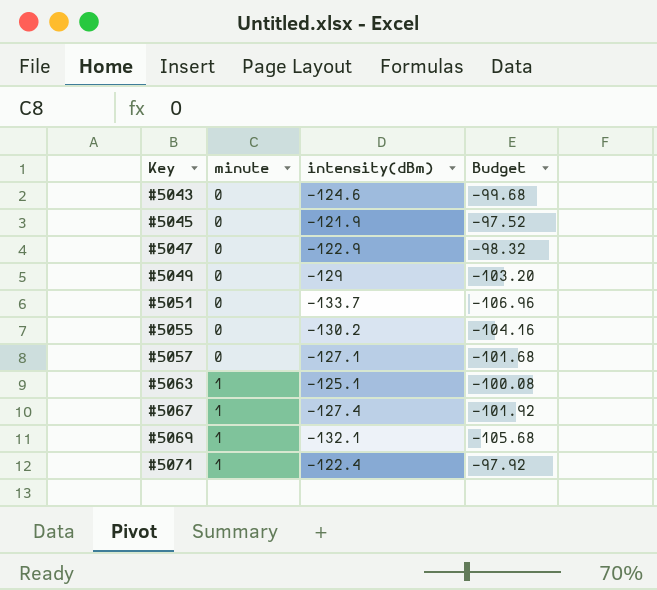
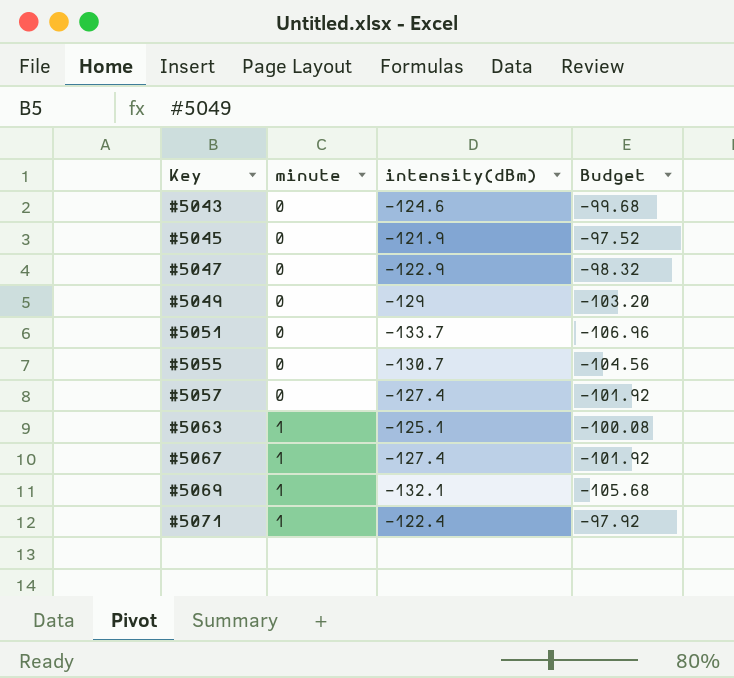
#5055 | intensity(dBm): -130.2 -> -130.7
#5055 | Budget: -104.16 -> -104.56
#5057 | intensity(dBm): -127.1 -> -127.4
#5057 | Budget: -101.68 -> -101.92

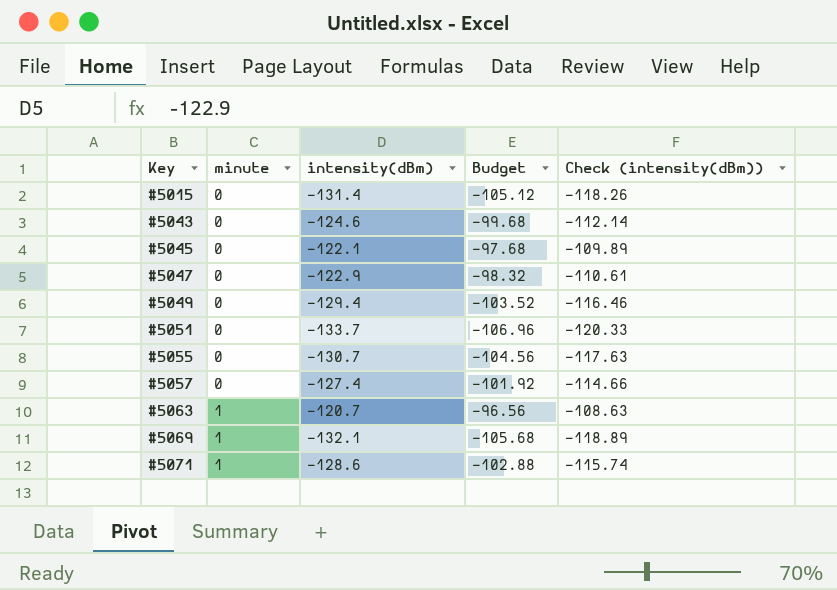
column Check (intensity(dBm)) | formula: none -> [intensity(dBm)] * 0.9
row #5067: 1 | -127.4 | -101.92 -> none
row #5015: none -> 0 | -131.4 | -105.12 | -118.26
#5045 | intensity(dBm): -121.9 -> -122.1
#5045 | Budget: -97.52 -> -97.68
#5049 | intensity(dBm): -129 -> -129.4
#5049 | Budget: -103.20 -> -103.52
#5063 | intensity(dBm): -125.1 -> -120.7
#5063 | Budget: -100.08 -> -96.56
#5071 | intensity(dBm): -122.4 -> -128.6
#5071 | Budget: -97.92 -> -102.88

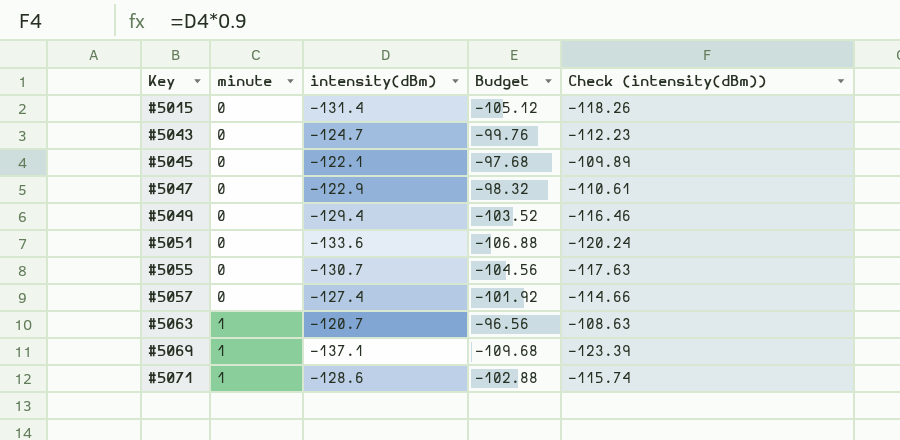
#5043 | intensity(dBm): -124.6 -> -124.7
#5043 | Budget: -99.68 -> -99.76
#5043 | Check (intensity(dBm)): -112.14 -> -112.23
#5051 | intensity(dBm): -133.7 -> -133.6
#5051 | Budget: -106.96 -> -106.88
#5051 | Check (intensity(dBm)): -120.33 -> -120.24
#5069 | intensity(dBm): -132.1 -> -137.1
#5069 | Budget: -105.68 -> -109.68
#5069 | Check (intensity(dBm)): -118.89 -> -123.39

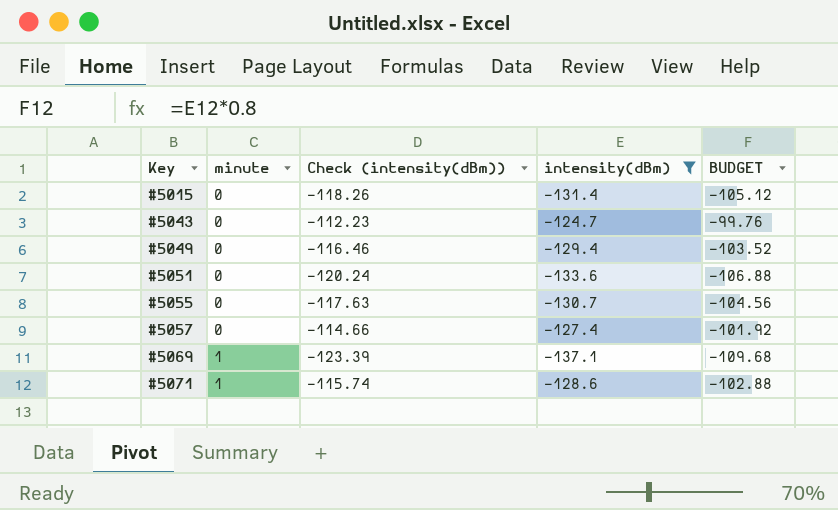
filter: none -> intensity(dBm) <= -124.7
column Check (intensity(dBm)) | position: 5 -> 3
column name: Budget -> BUDGET

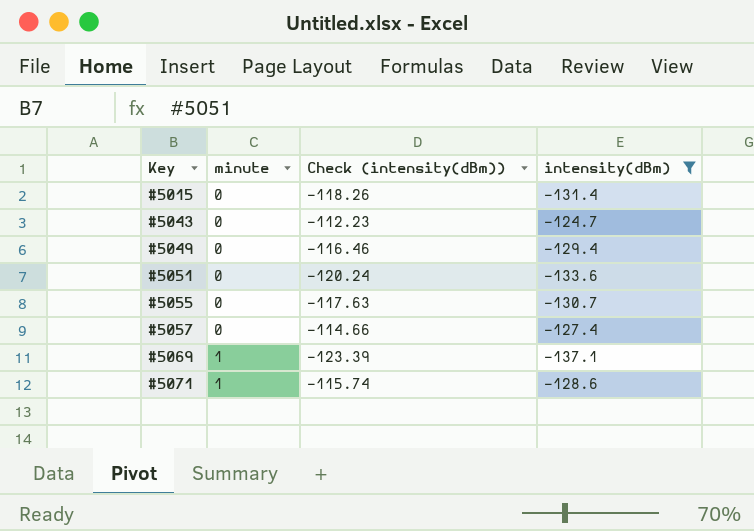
column BUDGET | formula: [intensity(dBm)] * 0.8 -> none

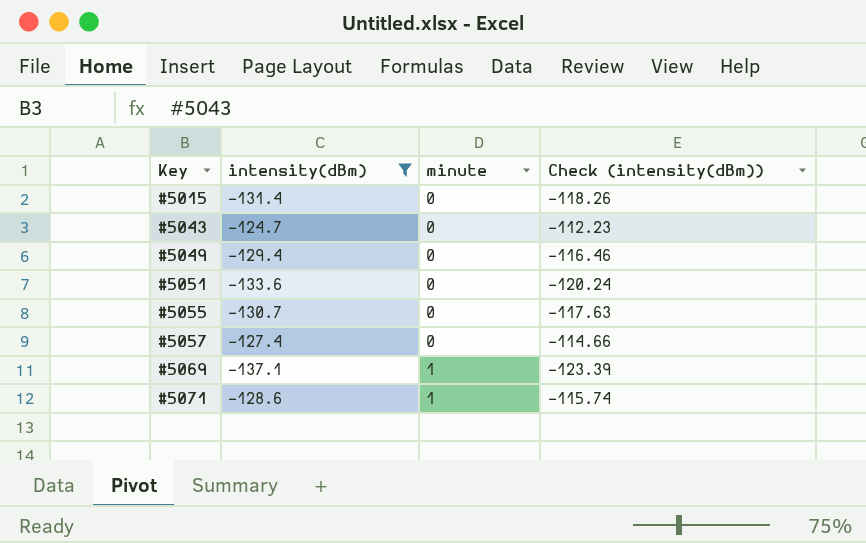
column intensity(dBm) | position: 4 -> 2

